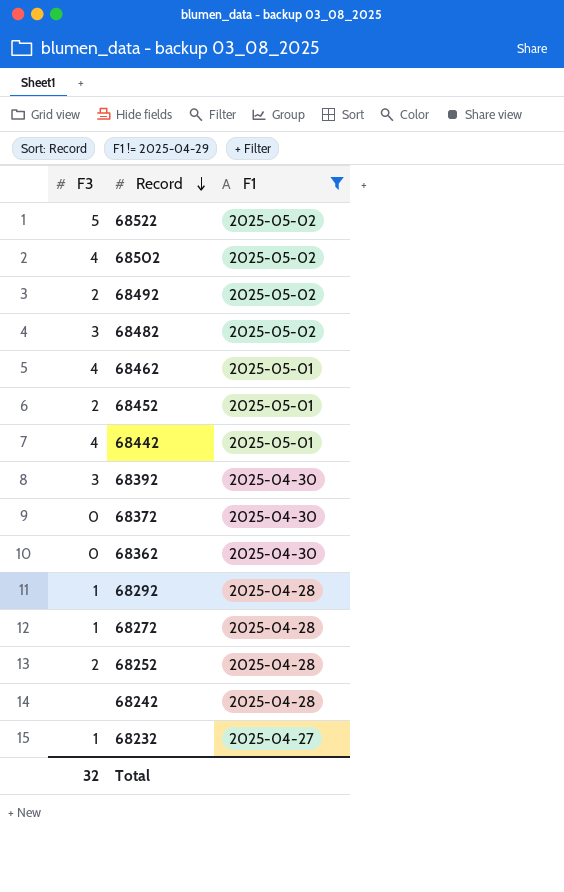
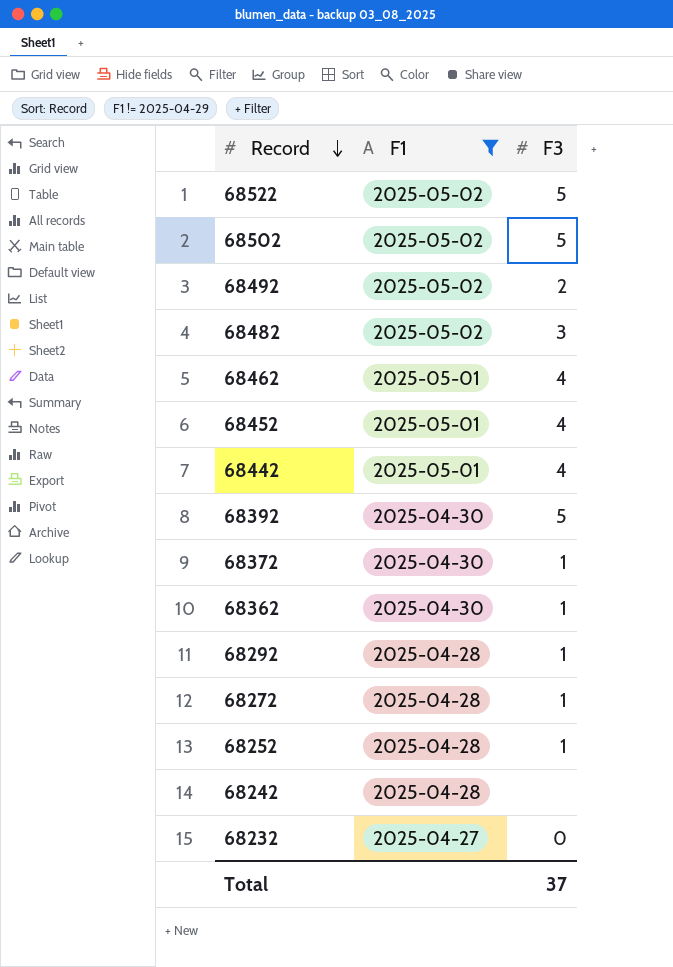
column F3 | position: 1 -> 3
68502 | F3: 4 -> 5
68452 | F3: 2 -> 4
68392 | F3: 3 -> 5
68372 | F3: 0 -> 1
68362 | F3: 0 -> 1
68252 | F3: 2 -> 1
68232 | F3: 1 -> 0
Total | F3: 32 -> 37

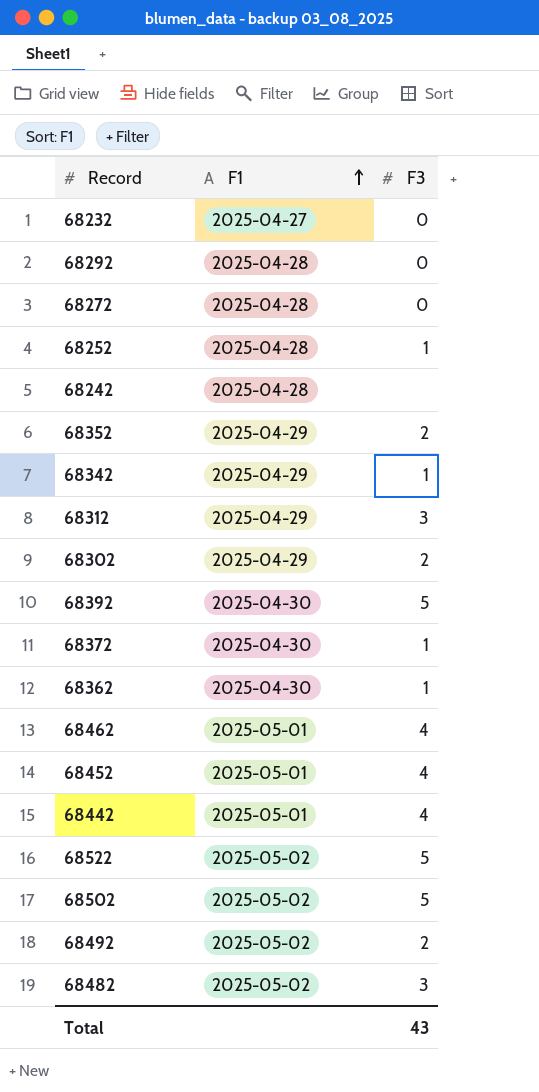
filter: F1 != 2025-04-29 -> none
row order: Record descending -> F1 ascending
68292 | F3: 1 -> 0
68272 | F3: 1 -> 0
Total | F3: 37 -> 43

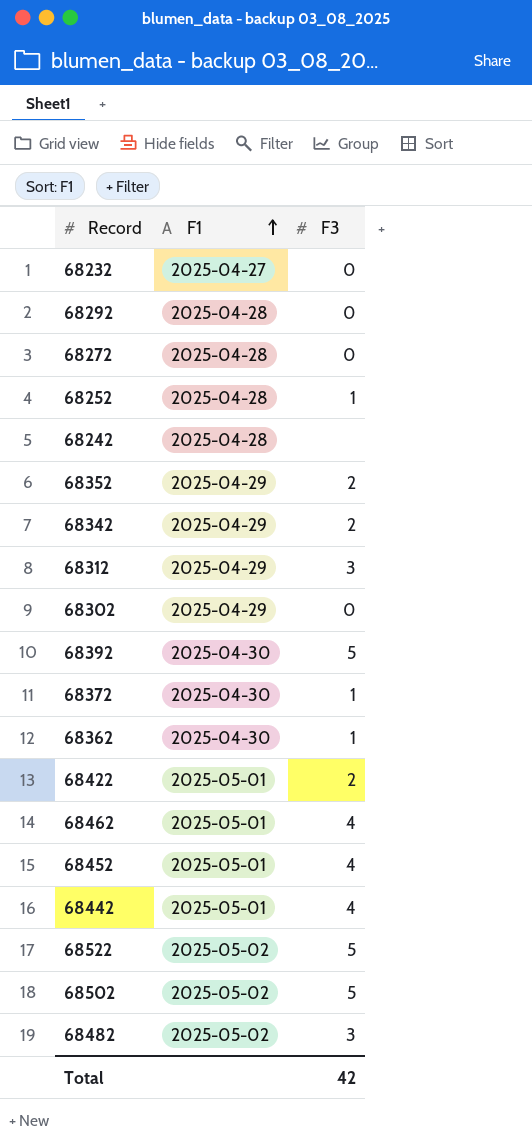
row 68492: 2025-05-02 | 2 -> none
68342 | F3: 1 -> 2
68302 | F3: 2 -> 0
row 68422: none -> 2025-05-01 | 2
Total | F3: 43 -> 42

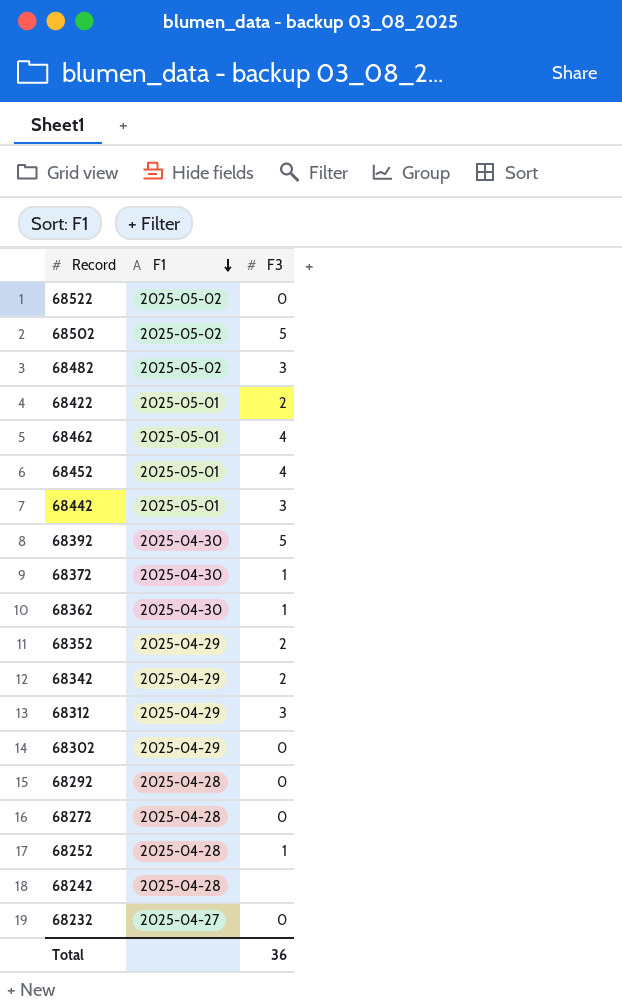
row order: F1 ascending -> F1 descending
68522 | F3: 5 -> 0
68442 | F3: 4 -> 3
Total | F3: 42 -> 36

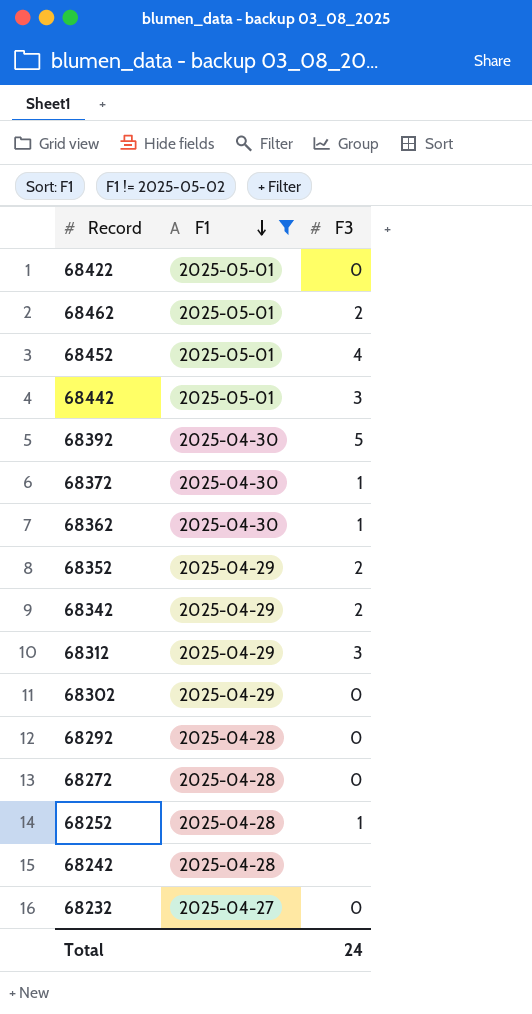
filter: none -> F1 != 2025-05-02
68422 | F3: 2 -> 0
68462 | F3: 4 -> 2
Total | F3: 36 -> 24

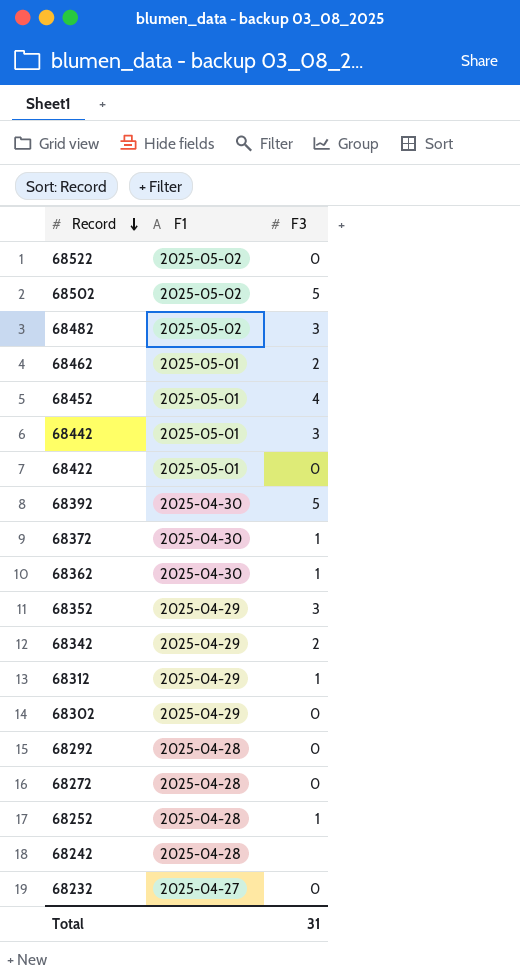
filter: F1 != 2025-05-02 -> none
row order: F1 descending -> Record descending
68352 | F3: 2 -> 3
68312 | F3: 3 -> 1
Total | F3: 24 -> 31

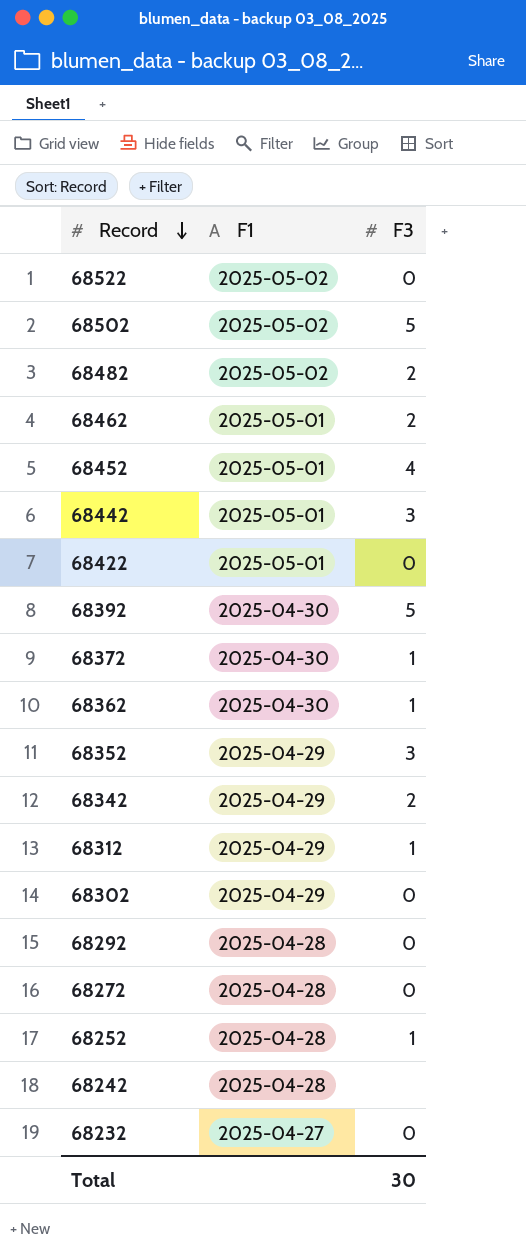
68482 | F3: 3 -> 2
Total | F3: 31 -> 30

